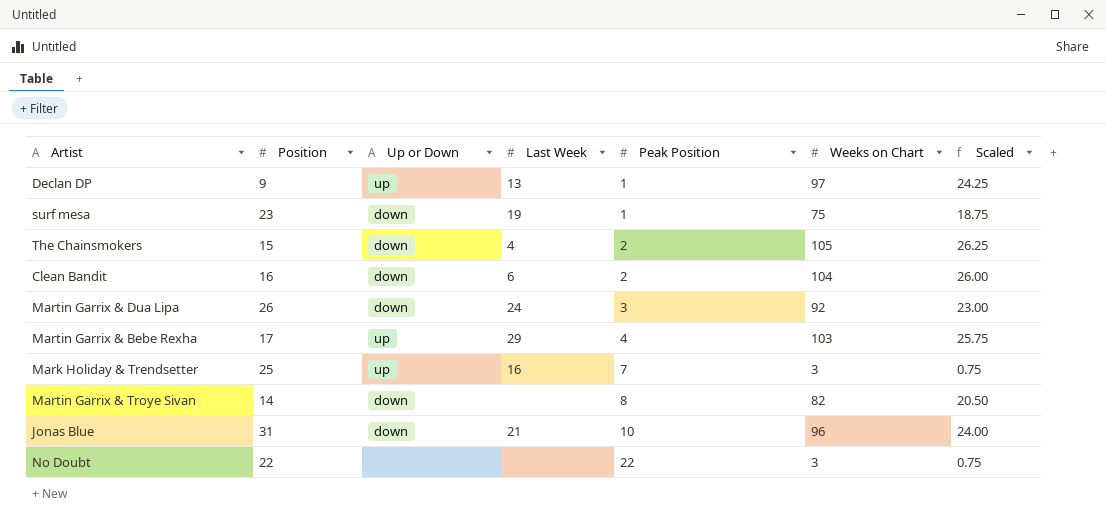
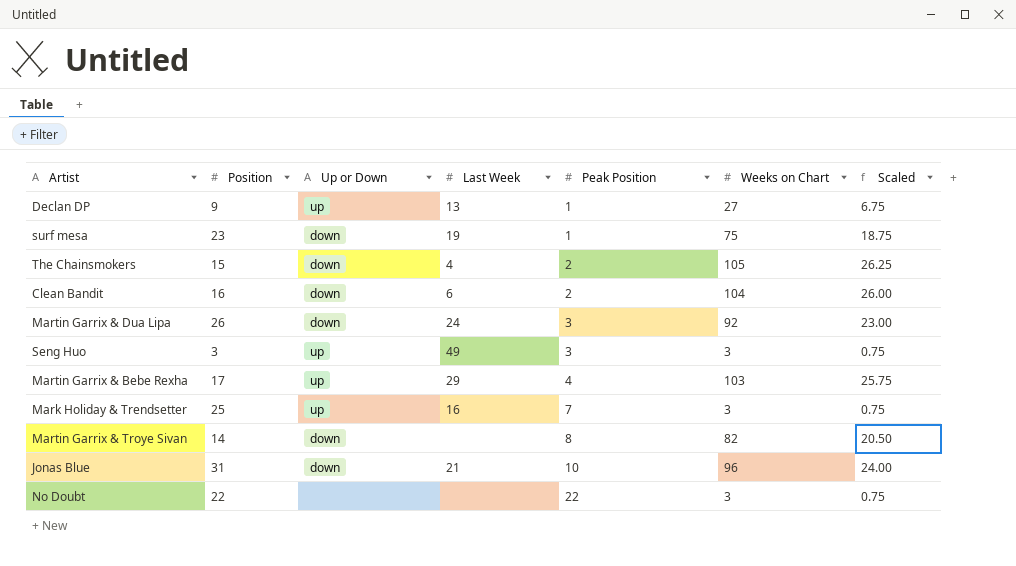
Declan DP | Weeks on Chart: 97 -> 27
Declan DP | Scaled: 24.25 -> 6.75
row Seng Huo: none -> 3 | up | 49 | 3 | 3 | 0.75

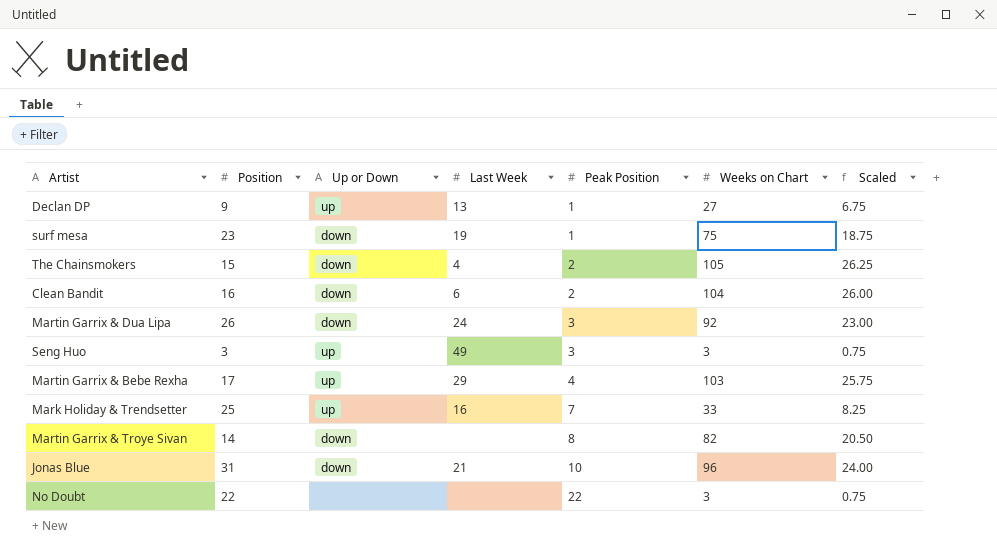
Mark Holiday & Trendsetter | Weeks on Chart: 3 -> 33
Mark Holiday & Trendsetter | Scaled: 0.75 -> 8.25

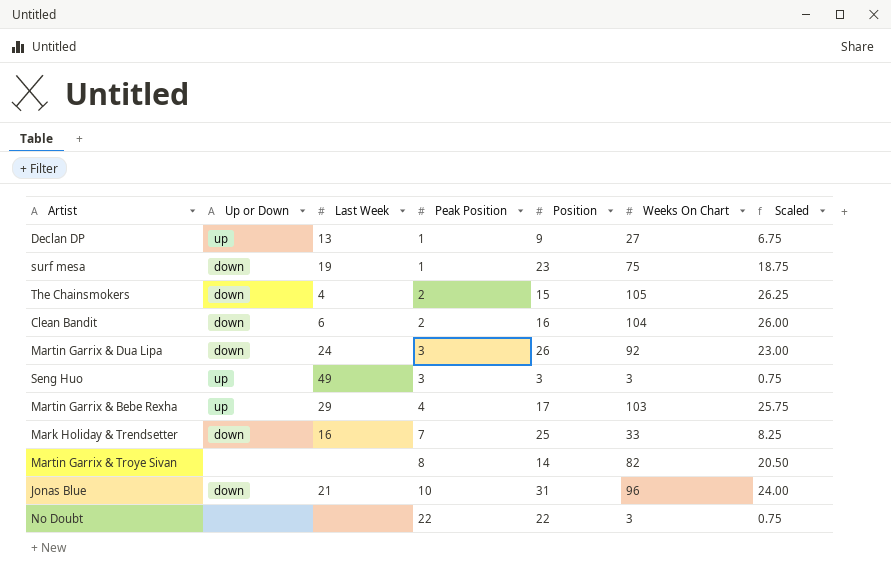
column Position | position: 2 -> 5
column name: Weeks on Chart -> Weeks On Chart
Mark Holiday & Trendsetter | Up or Down: up -> down
Martin Garrix & Troye Sivan | Up or Down: down -> none

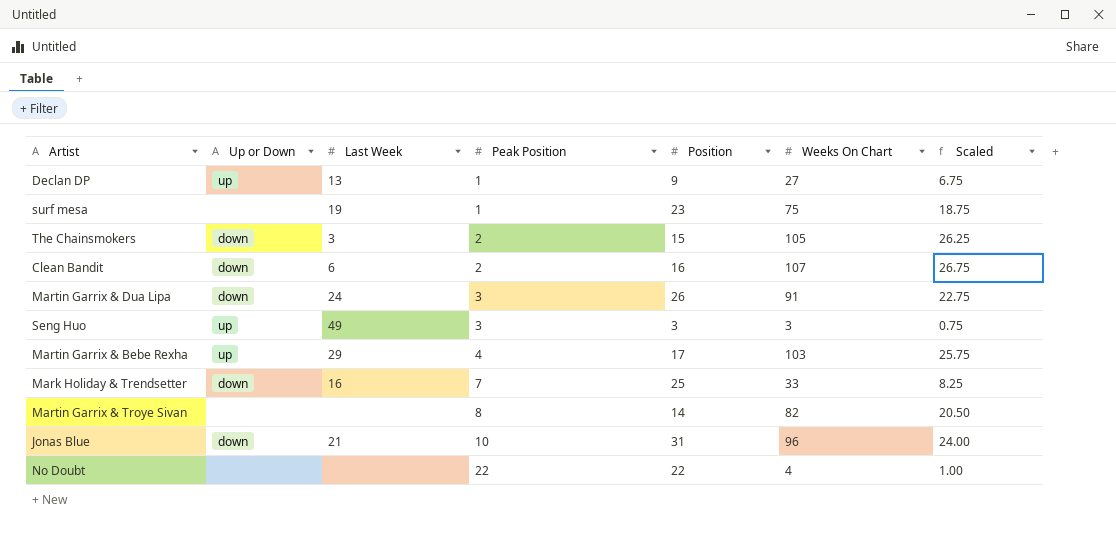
surf mesa | Up or Down: down -> none
The Chainsmokers | Last Week: 4 -> 3
Clean Bandit | Weeks On Chart: 104 -> 107
Clean Bandit | Scaled: 26.00 -> 26.75
Martin Garrix & Dua Lipa | Weeks On Chart: 92 -> 91
Martin Garrix & Dua Lipa | Scaled: 23.00 -> 22.75
No Doubt | Weeks On Chart: 3 -> 4
No Doubt | Scaled: 0.75 -> 1.00

